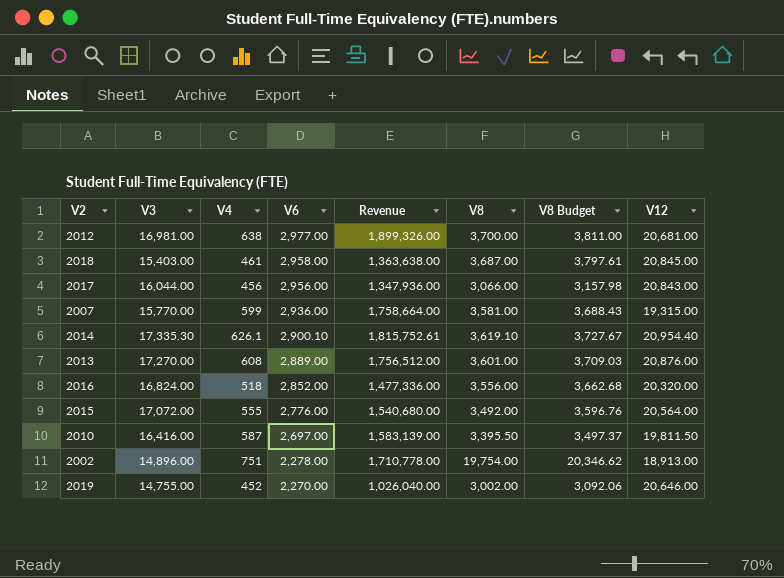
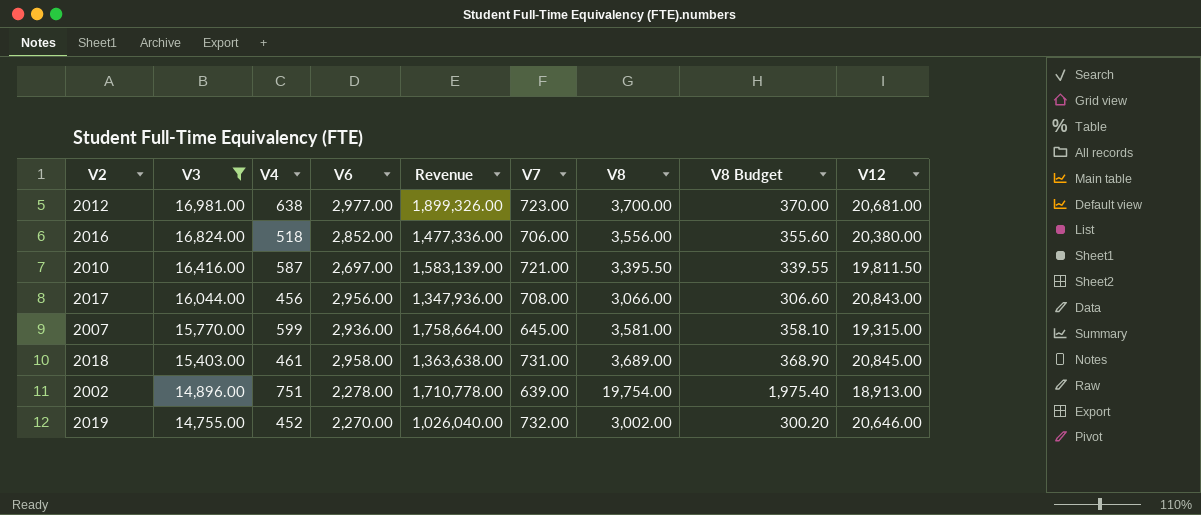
filter: none -> V3 <= 16,981.00
row order: V6 descending -> V3 descending
column V7 | position: none -> 6
column V8 Budget | formula: [V8] * 1.03 -> [V8] * 0.1
2016 | V12: 20,320.00 -> 20,380.00
2018 | V8: 3,687.00 -> 3,689.00

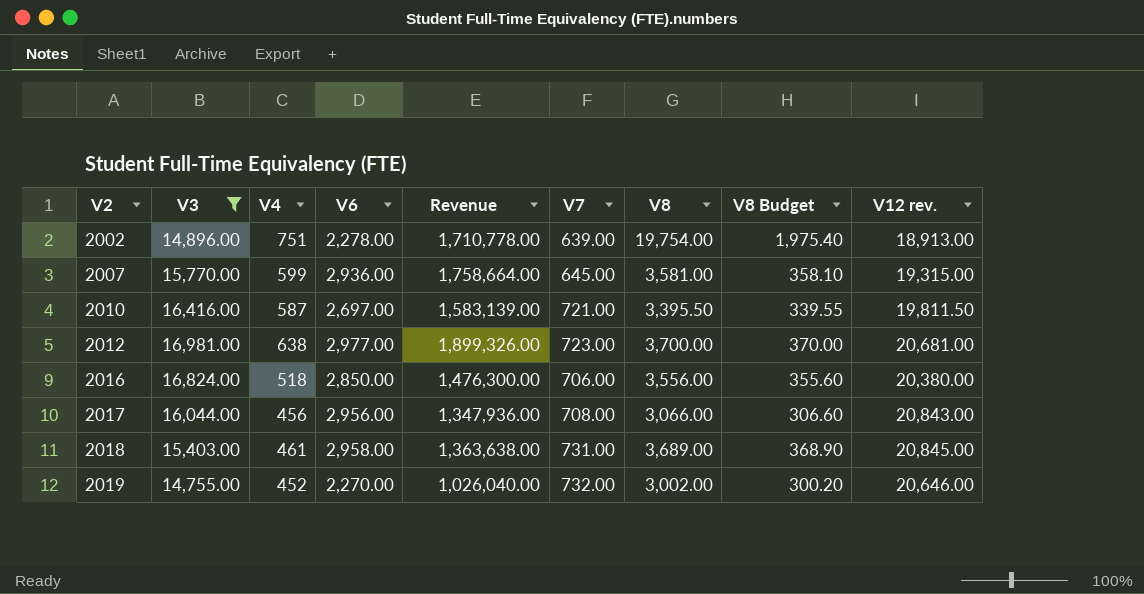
row order: V3 descending -> V2 ascending
column name: V12 -> V12 rev.
2016 | V6: 2,852.00 -> 2,850.00
2016 | Revenue: 1,477,336.00 -> 1,476,300.00

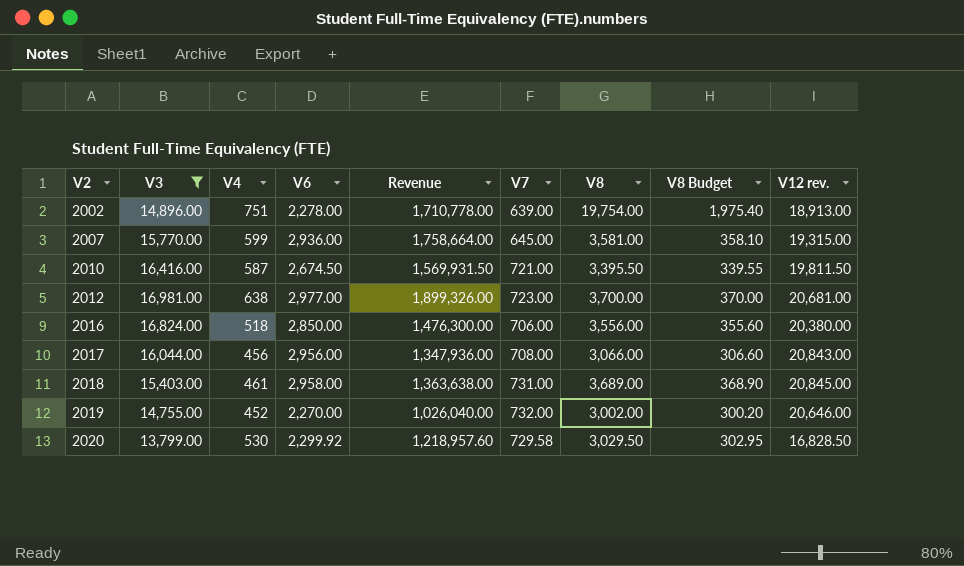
2010 | V6: 2,697.00 -> 2,674.50
2010 | Revenue: 1,583,139.00 -> 1,569,931.50
row 2020: none -> 13,799.00 | 530 | 2,299.92 | 1,218,957.60 | 729.58 | 3,029.50 | 302.95 | 16,828.50

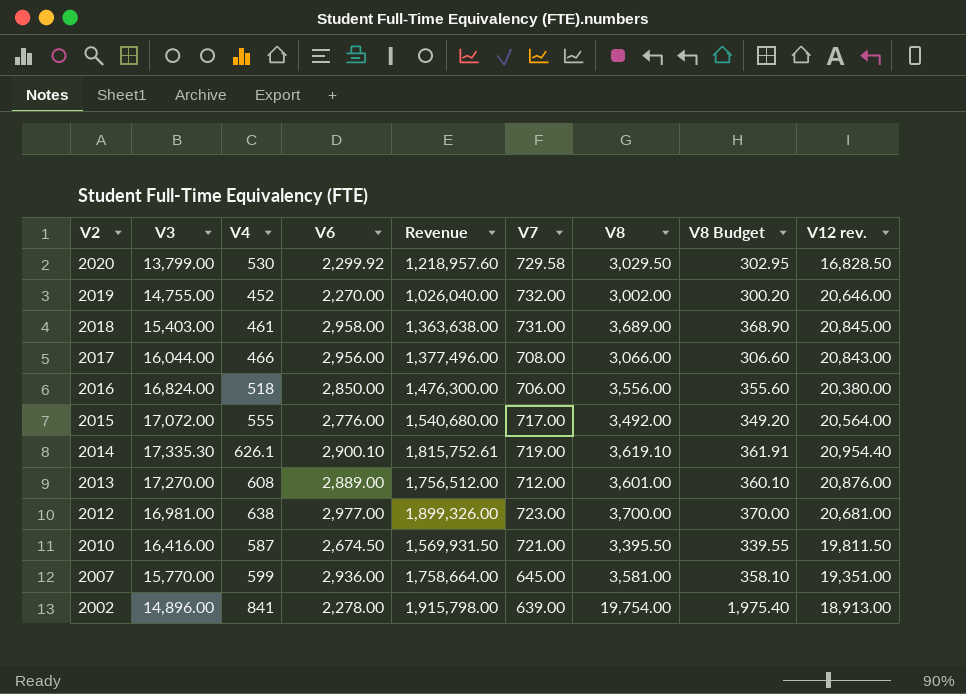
filter: V3 <= 16,981.00 -> none
row order: V2 ascending -> V2 descending
2017 | V4: 456 -> 466
2017 | Revenue: 1,347,936.00 -> 1,377,496.00
2007 | V12 rev.: 19,315.00 -> 19,351.00
2002 | V4: 751 -> 841
2002 | Revenue: 1,710,778.00 -> 1,915,798.00

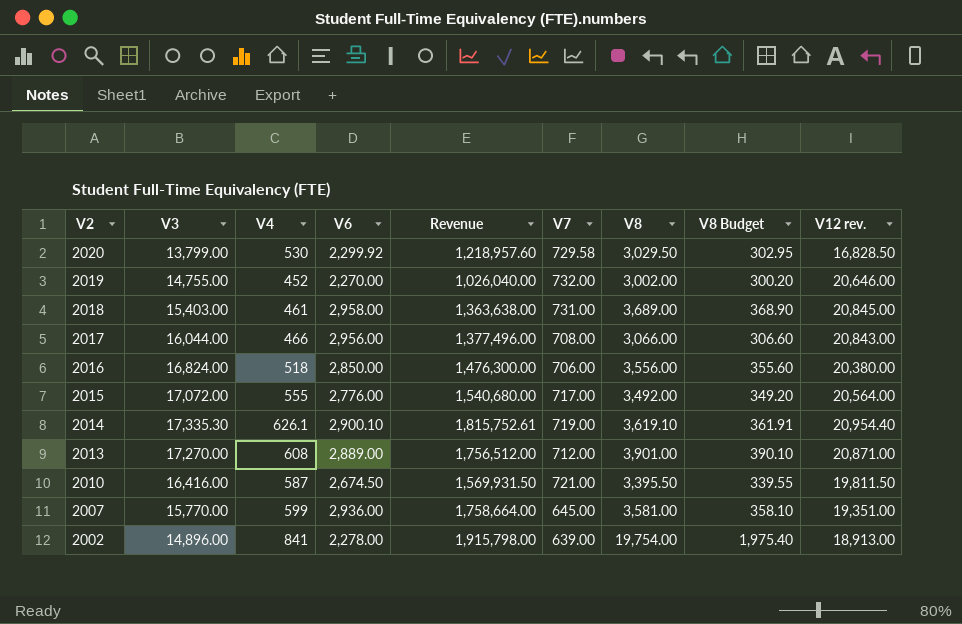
row 2012: 16,981.00 | 638 | 2,977.00 | 1,899,326.00 | 723.00 | 3,700.00 | 370.00 | 20,681.00 -> none
2013 | V8: 3,601.00 -> 3,901.00
2013 | V8 Budget: 360.10 -> 390.10
2013 | V12 rev.: 20,876.00 -> 20,871.00

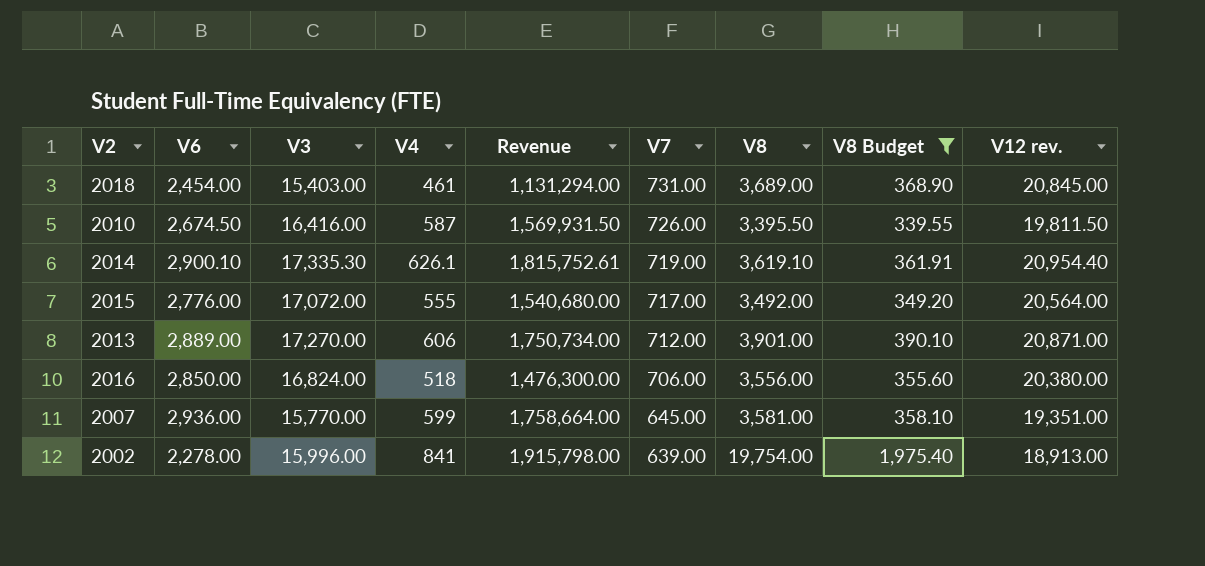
filter: none -> V8 Budget >= 339.55
row order: V2 descending -> V7 descending
column V6 | position: 4 -> 2
2018 | V6: 2,958.00 -> 2,454.00
2018 | Revenue: 1,363,638.00 -> 1,131,294.00
2010 | V7: 721.00 -> 726.00
2013 | V4: 608 -> 606
2013 | Revenue: 1,756,512.00 -> 1,750,734.00
2002 | V3: 14,896.00 -> 15,996.00

